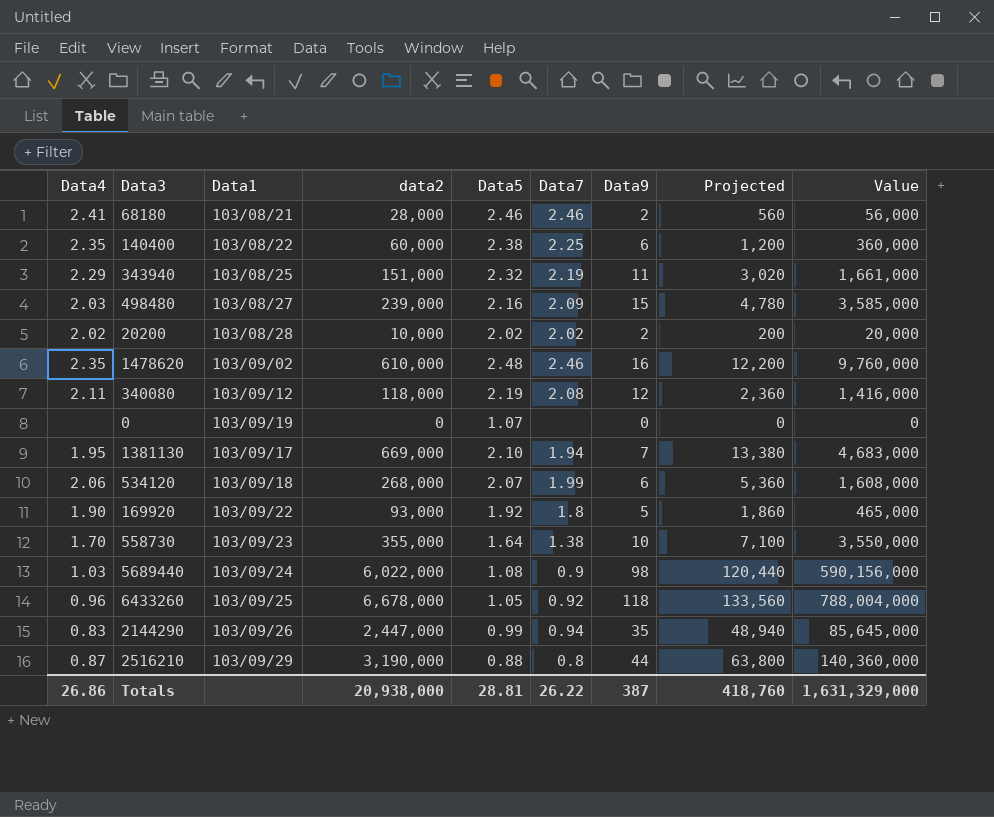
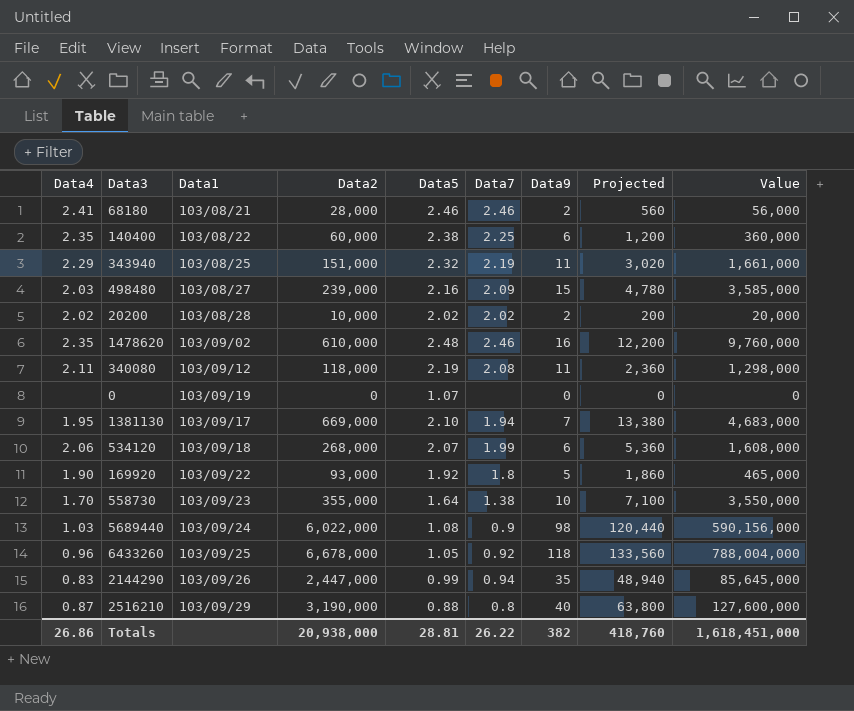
column name: data2 -> Data2
340080 | Data9: 12 -> 11
340080 | Value: 1,416,000 -> 1,298,000
2516210 | Data9: 44 -> 40
2516210 | Value: 140,360,000 -> 127,600,000
Totals | Data9: 387 -> 382
Totals | Value: 1,631,329,000 -> 1,618,451,000

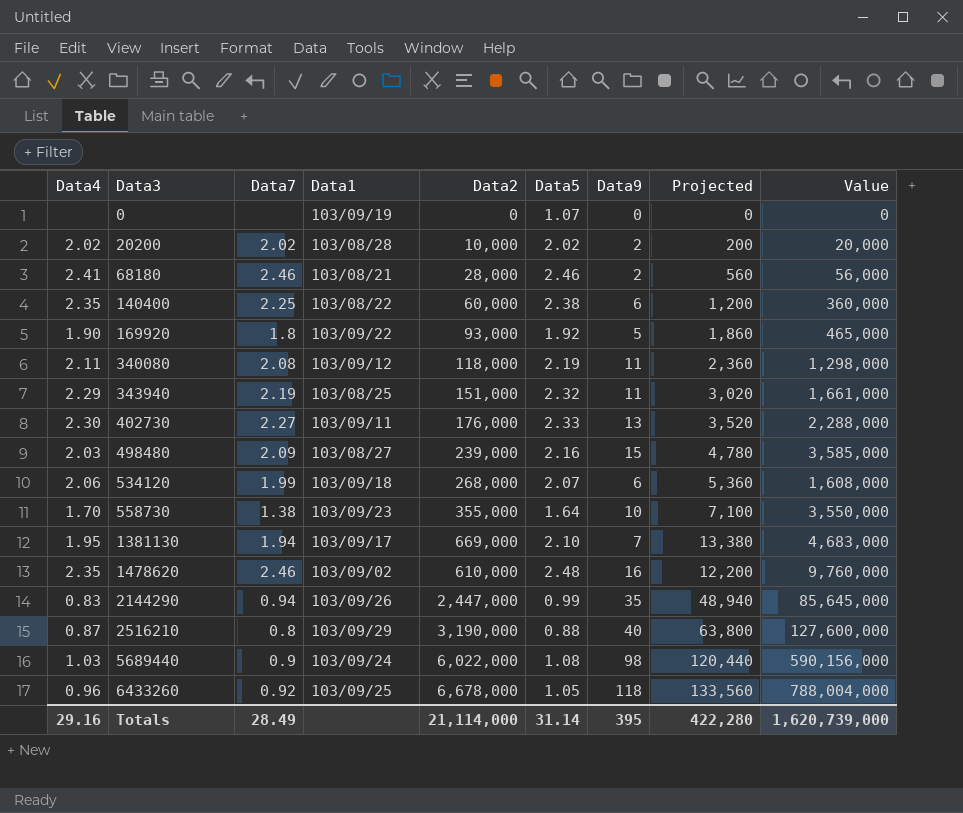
row order: none -> Data3 ascending
column Data7 | position: 6 -> 3
row 402730: none -> 2.30 | 2.27 | 103/09/11 | 176,000 | 2.33 | 13 | 3,520 | 2,288,000
Totals | Data4: 26.86 -> 29.16
Totals | Data7: 26.22 -> 28.49
Totals | Data2: 20,938,000 -> 21,114,000
Totals | Data5: 28.81 -> 31.14
Totals | Data9: 382 -> 395
Totals | Projected: 418,760 -> 422,280
Totals | Value: 1,618,451,000 -> 1,620,739,000

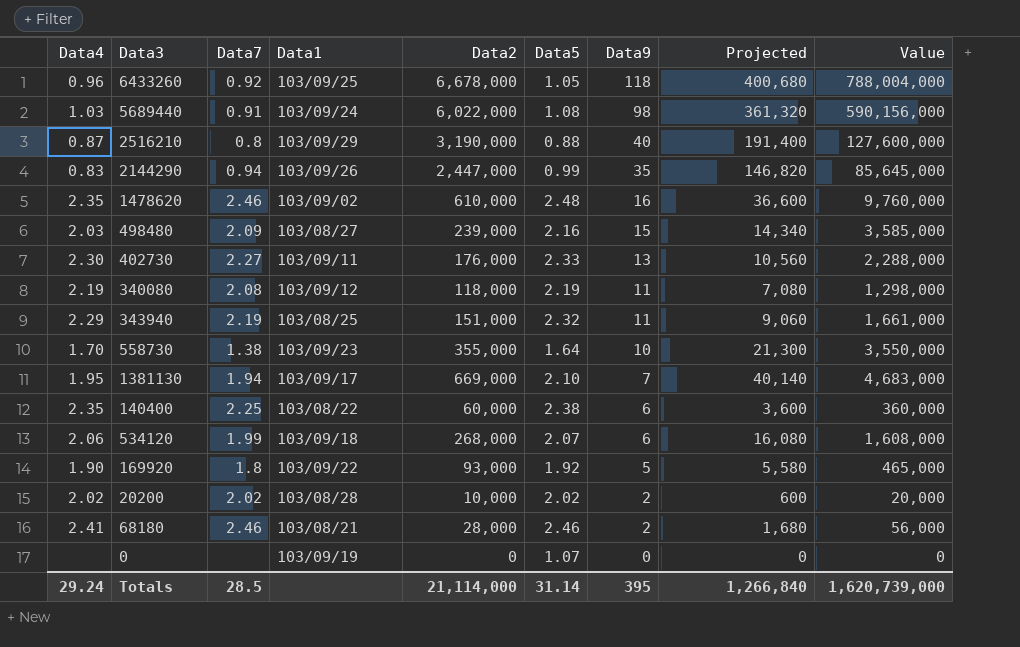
row order: Data3 ascending -> Data9 descending
column Projected | formula: [Data2] * 0.02 -> [Data2] * 0.06
5689440 | Data7: 0.9 -> 0.91
340080 | Data4: 2.11 -> 2.19
Totals | Data4: 29.16 -> 29.24
Totals | Data7: 28.49 -> 28.5
Totals | Projected: 422,280 -> 1,266,840

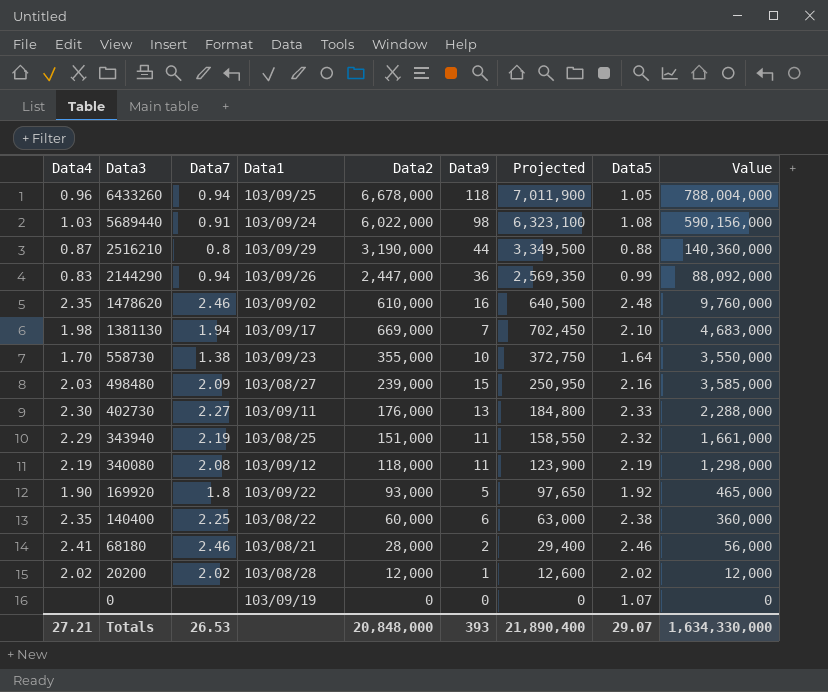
row order: Data9 descending -> Data3 descending
column Projected | formula: [Data2] * 0.06 -> [Data2] * 1.05
column Data5 | position: 6 -> 8
row 534120: 2.06 | 1.99 | 103/09/18 | 268,000 | 2.07 | 6 | 16,080 | 1,608,000 -> none
6433260 | Data7: 0.92 -> 0.94
2516210 | Data9: 40 -> 44
2516210 | Value: 127,600,000 -> 140,360,000
2144290 | Data9: 35 -> 36
2144290 | Value: 85,645,000 -> 88,092,000
1381130 | Data4: 1.95 -> 1.98
20200 | Data2: 10,000 -> 12,000
20200 | Data9: 2 -> 1
20200 | Value: 20,000 -> 12,000
Totals | Data4: 29.24 -> 27.21
Totals | Data7: 28.5 -> 26.53
Totals | Data2: 21,114,000 -> 20,848,000
Totals | Data9: 395 -> 393
Totals | Projected: 1,266,840 -> 21,890,400
Totals | Data5: 31.14 -> 29.07
Totals | Value: 1,620,739,000 -> 1,634,330,000

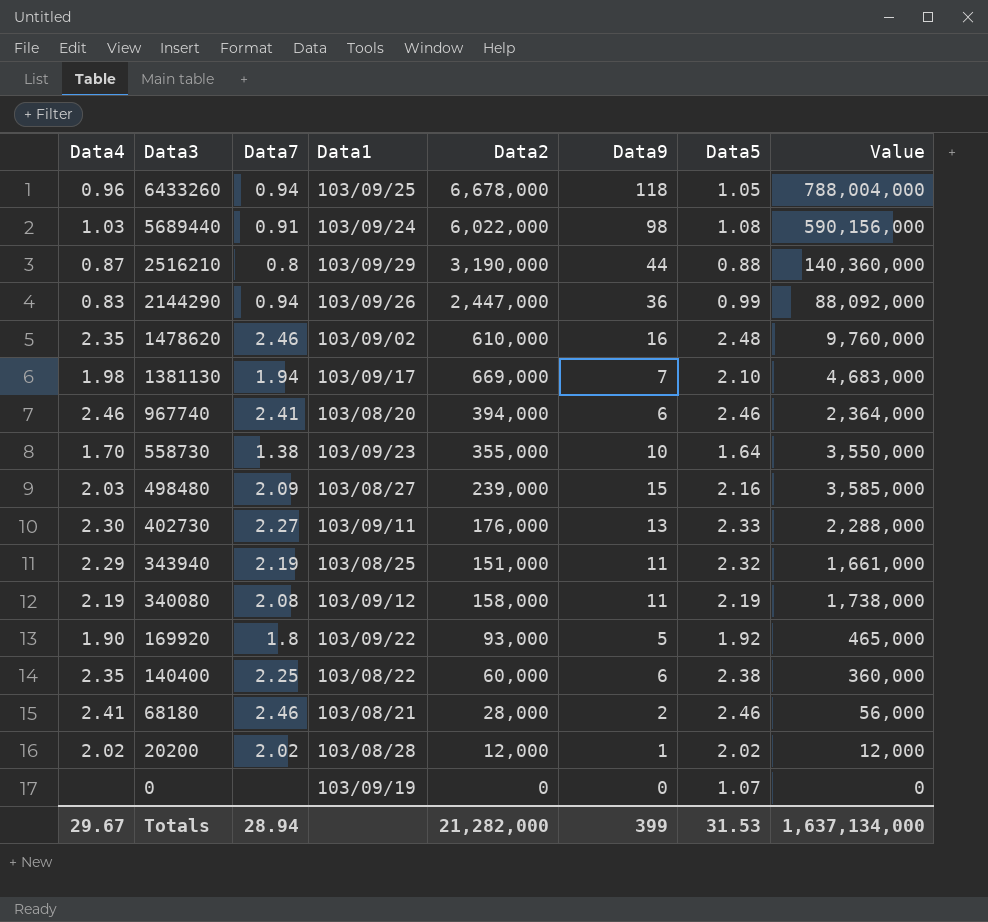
column Projected | formula: [Data2] * 1.05 -> none
row 967740: none -> 2.46 | 2.41 | 103/08/20 | 394,000 | 6 | 2.46 | 2,364,000
340080 | Data2: 118,000 -> 158,000
340080 | Value: 1,298,000 -> 1,738,000
Totals | Data4: 27.21 -> 29.67
Totals | Data7: 26.53 -> 28.94
Totals | Data2: 20,848,000 -> 21,282,000
Totals | Data9: 393 -> 399
Totals | Data5: 29.07 -> 31.53
Totals | Value: 1,634,330,000 -> 1,637,134,000

